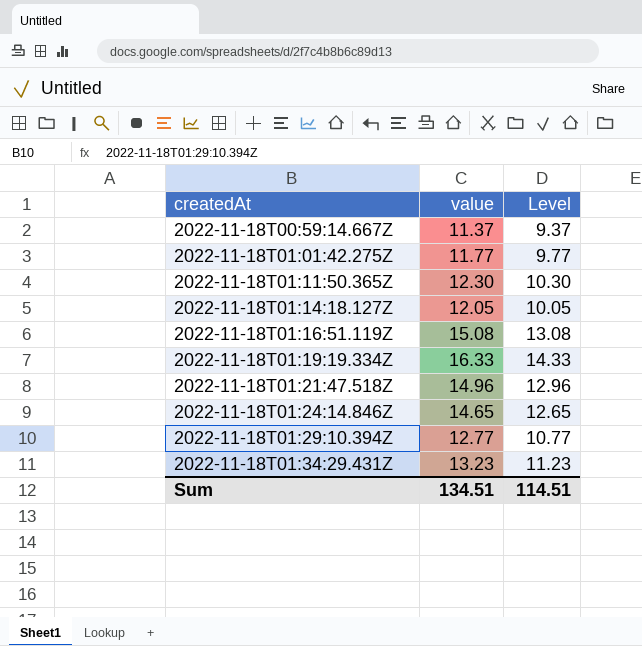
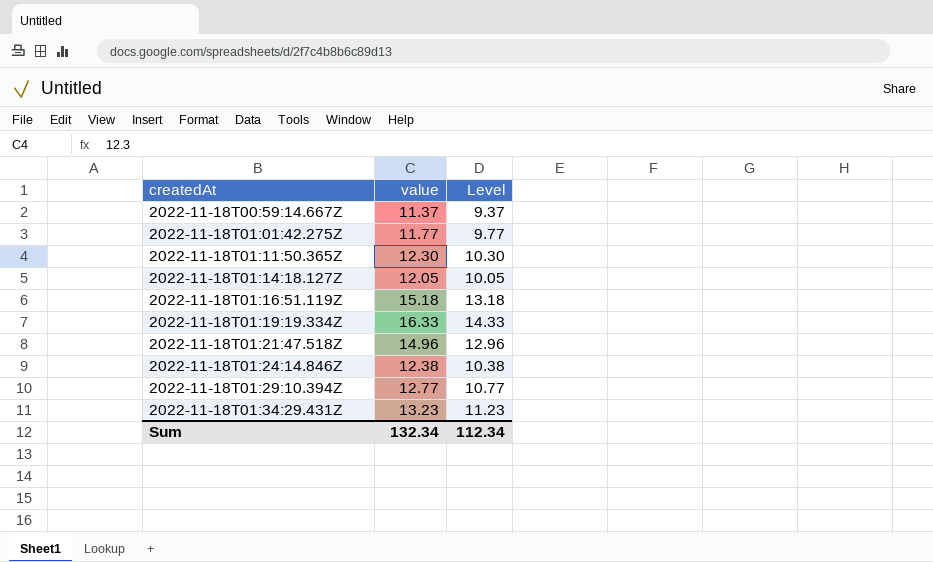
2022-11-18T01:16:51.119Z | value: 15.08 -> 15.18
2022-11-18T01:16:51.119Z | Level: 13.08 -> 13.18
2022-11-18T01:24:14.846Z | value: 14.65 -> 12.38
2022-11-18T01:24:14.846Z | Level: 12.65 -> 10.38
Sum | value: 134.51 -> 132.34
Sum | Level: 114.51 -> 112.34

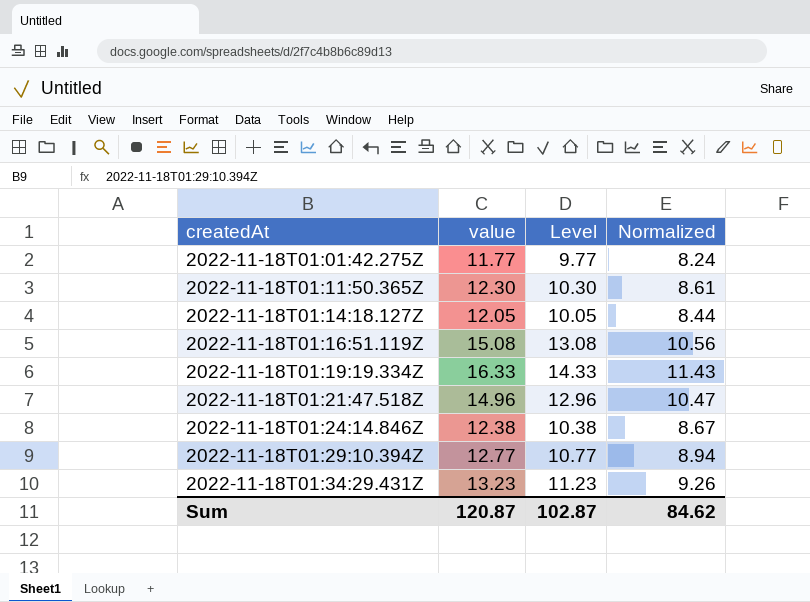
column Normalized | formula: none -> [value] * 0.7
row 2022-11-18T00:59:14.667Z: 11.37 | 9.37 -> none
2022-11-18T01:16:51.119Z | value: 15.18 -> 15.08
2022-11-18T01:16:51.119Z | Level: 13.18 -> 13.08
Sum | value: 132.34 -> 120.87
Sum | Level: 112.34 -> 102.87

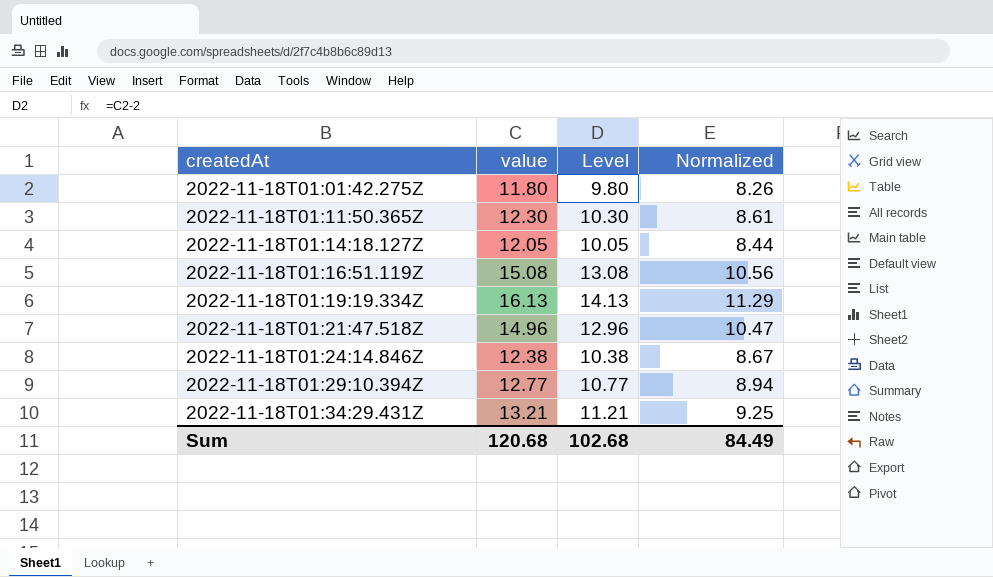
2022-11-18T01:01:42.275Z | value: 11.77 -> 11.80
2022-11-18T01:01:42.275Z | Level: 9.77 -> 9.80
2022-11-18T01:01:42.275Z | Normalized: 8.24 -> 8.26
2022-11-18T01:19:19.334Z | value: 16.33 -> 16.13
2022-11-18T01:19:19.334Z | Level: 14.33 -> 14.13
2022-11-18T01:19:19.334Z | Normalized: 11.43 -> 11.29
2022-11-18T01:34:29.431Z | value: 13.23 -> 13.21
2022-11-18T01:34:29.431Z | Level: 11.23 -> 11.21
2022-11-18T01:34:29.431Z | Normalized: 9.26 -> 9.25
Sum | value: 120.87 -> 120.68
Sum | Level: 102.87 -> 102.68
Sum | Normalized: 84.62 -> 84.49

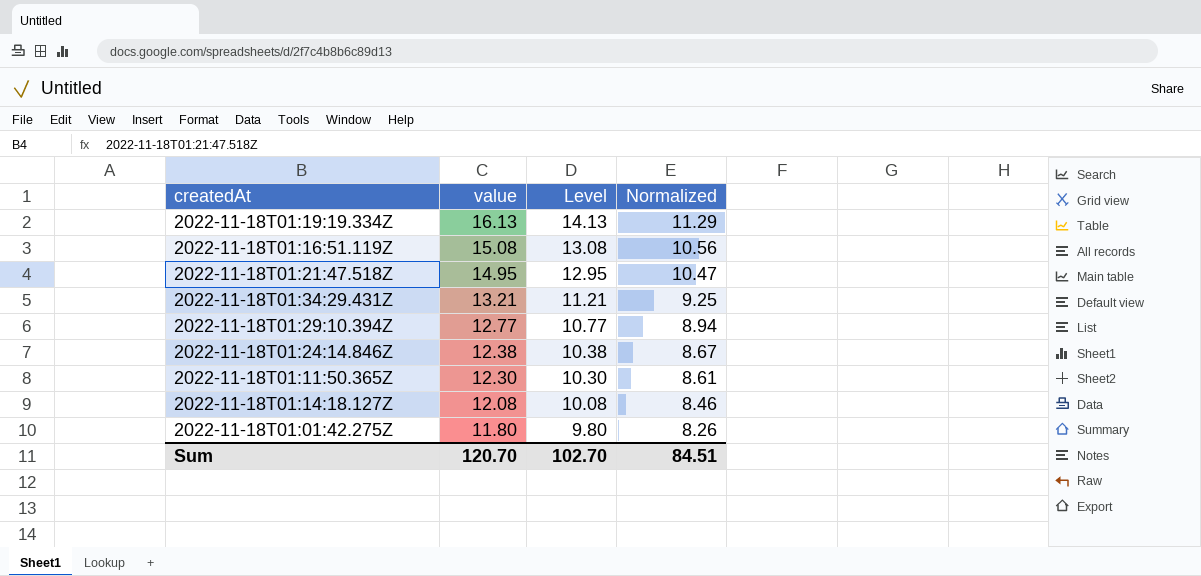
row order: createdAt ascending -> value descending
2022-11-18T01:21:47.518Z | value: 14.96 -> 14.95
2022-11-18T01:21:47.518Z | Level: 12.96 -> 12.95
2022-11-18T01:14:18.127Z | value: 12.05 -> 12.08
2022-11-18T01:14:18.127Z | Level: 10.05 -> 10.08
2022-11-18T01:14:18.127Z | Normalized: 8.44 -> 8.46
Sum | value: 120.68 -> 120.70
Sum | Level: 102.68 -> 102.70
Sum | Normalized: 84.49 -> 84.51

